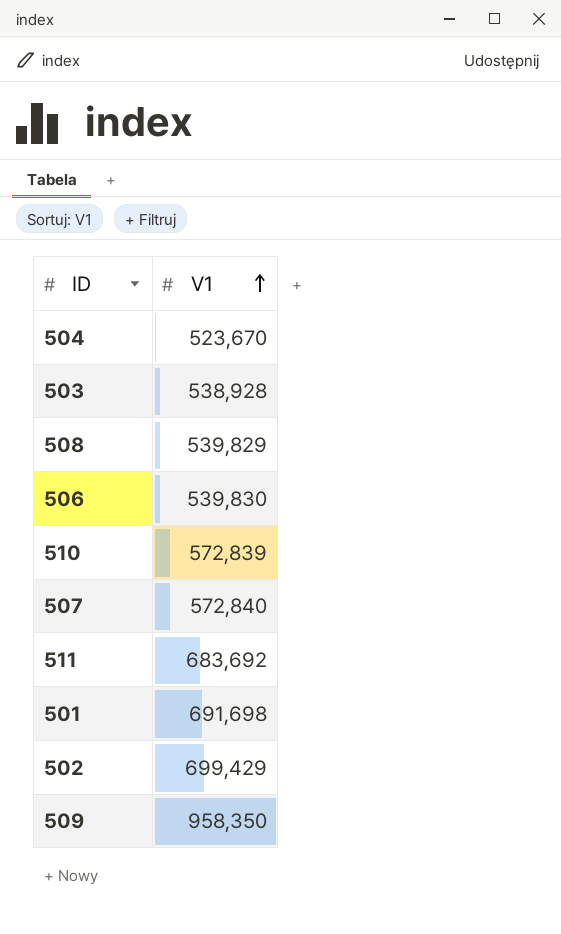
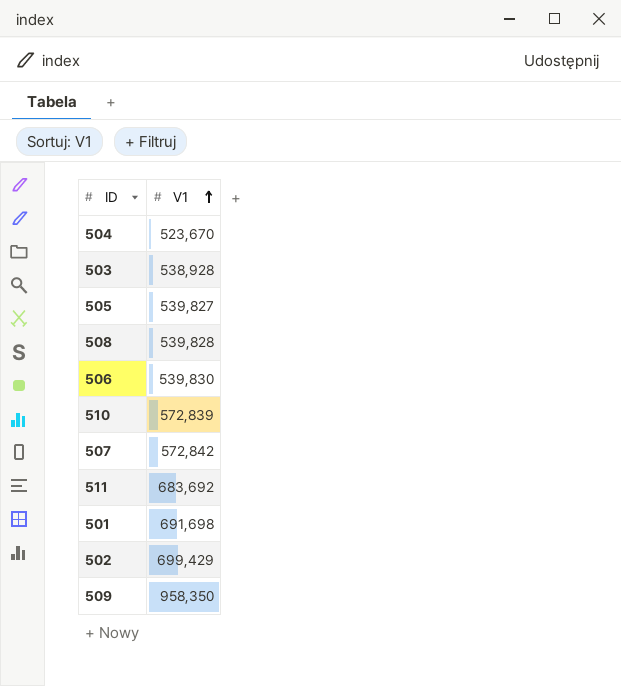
row 505: none -> 539,827
508 | V1: 539,829 -> 539,828
507 | V1: 572,840 -> 572,842

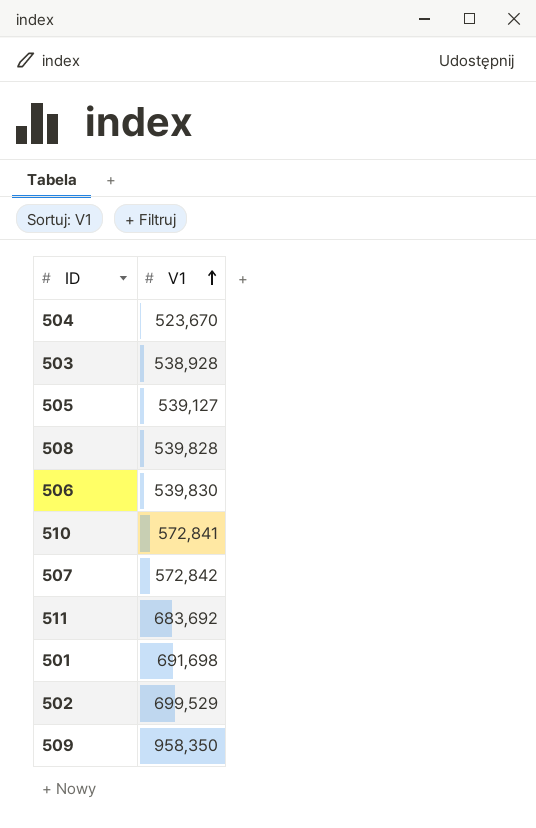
505 | V1: 539,827 -> 539,127
510 | V1: 572,839 -> 572,841
502 | V1: 699,429 -> 699,529

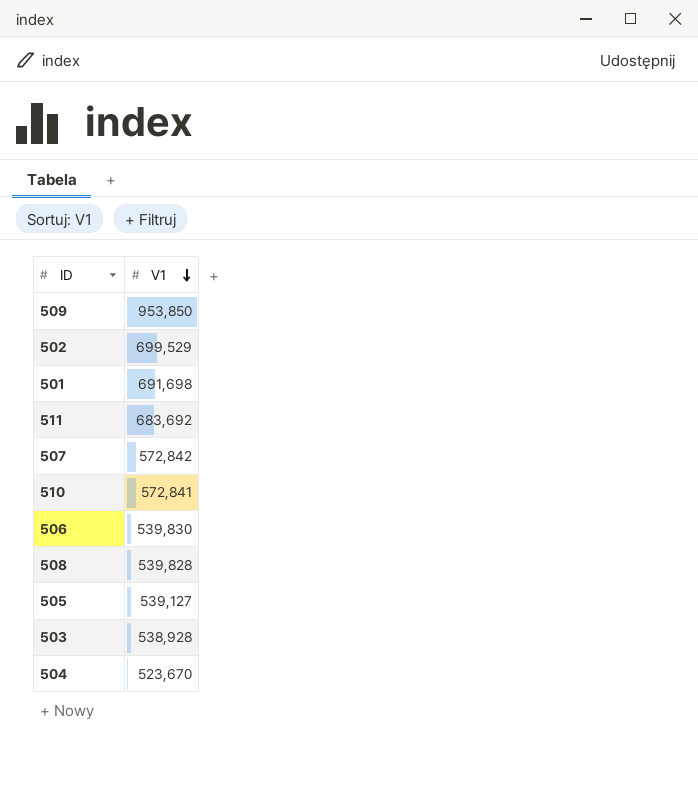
row order: V1 ascending -> V1 descending
509 | V1: 958,350 -> 953,850

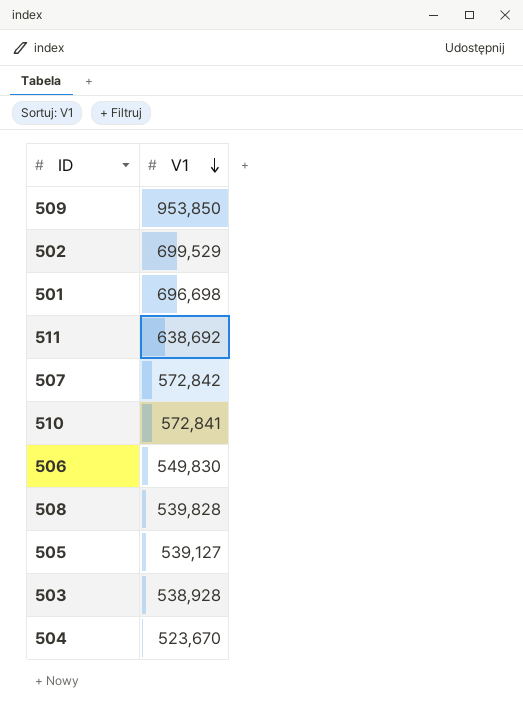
501 | V1: 691,698 -> 696,698
511 | V1: 683,692 -> 638,692
506 | V1: 539,830 -> 549,830

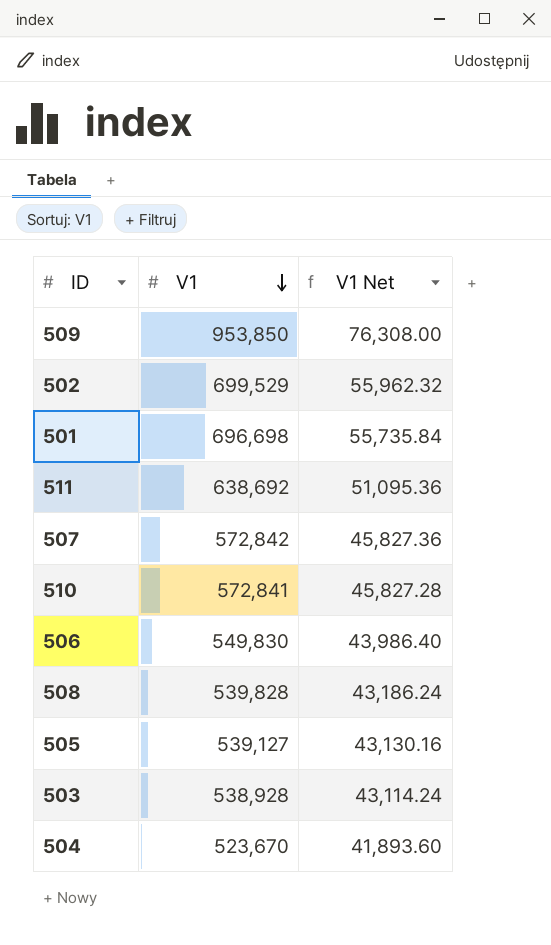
column V1 Net | formula: none -> [V1] * 0.08

